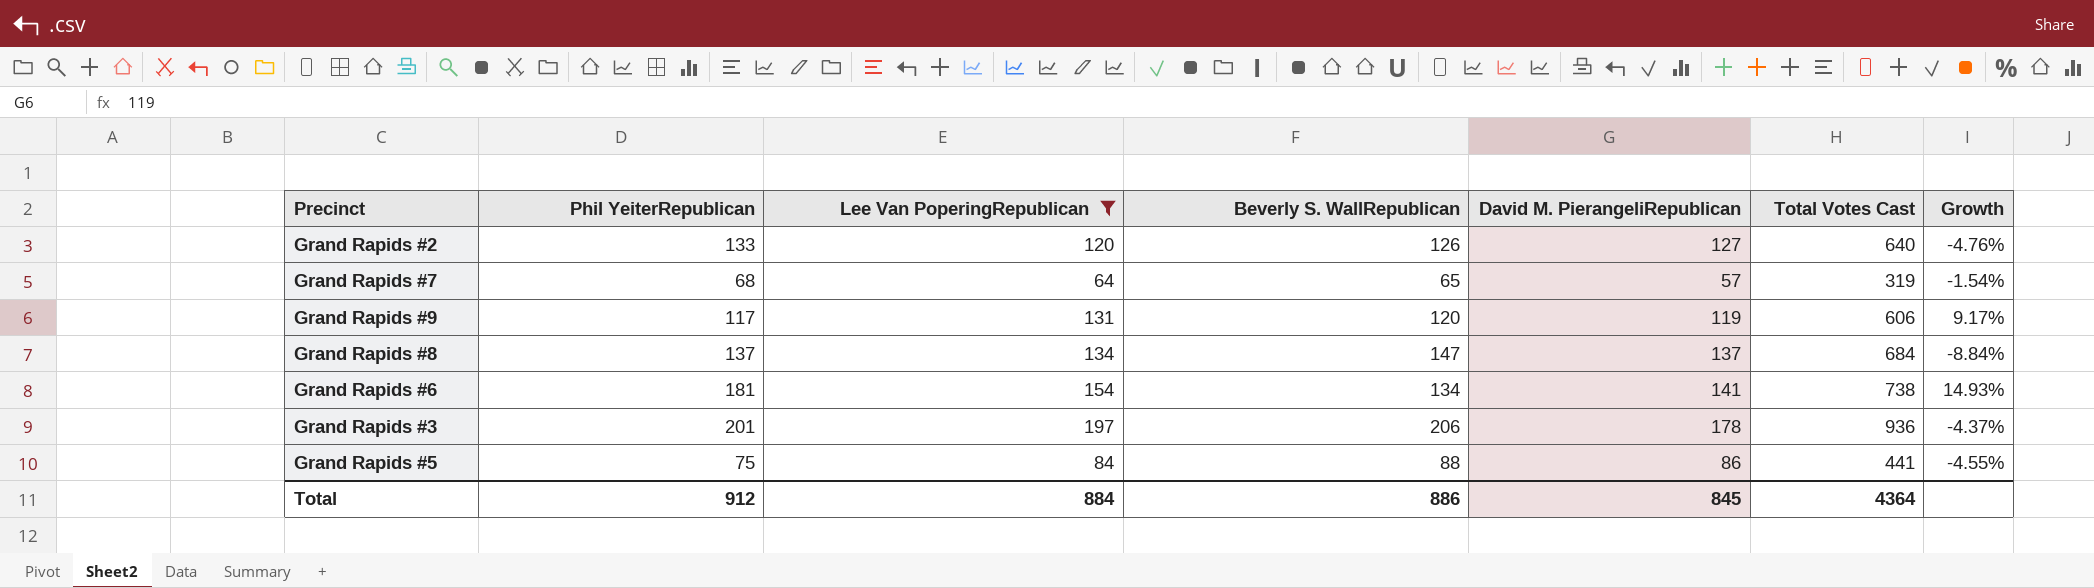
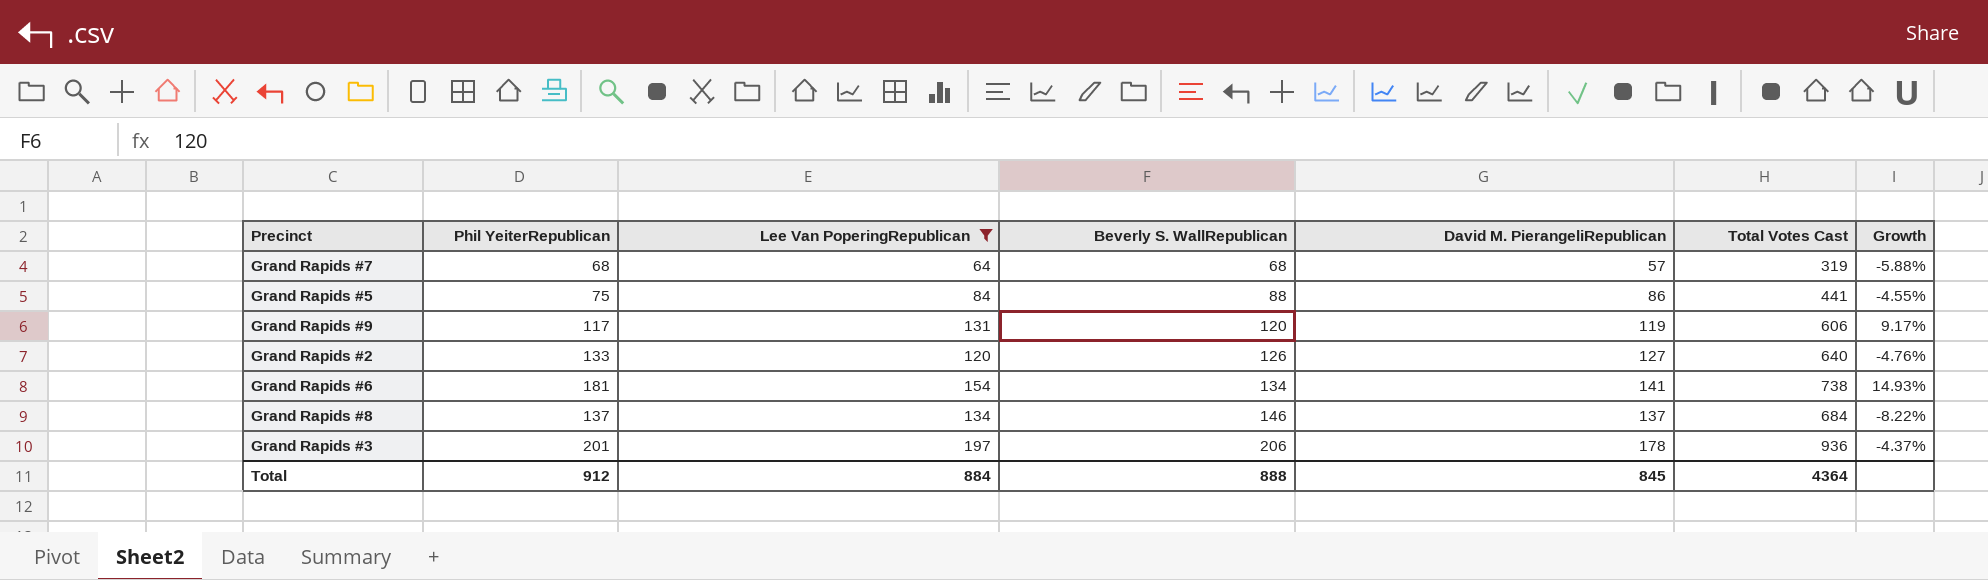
row order: none -> Beverly S. WallRepublican ascending
Grand Rapids #7 | Beverly S. WallRepublican: 65 -> 68
Grand Rapids #7 | Growth: -1.54% -> -5.88%
Grand Rapids #8 | Beverly S. WallRepublican: 147 -> 146
Grand Rapids #8 | Growth: -8.84% -> -8.22%
Total | Beverly S. WallRepublican: 886 -> 888

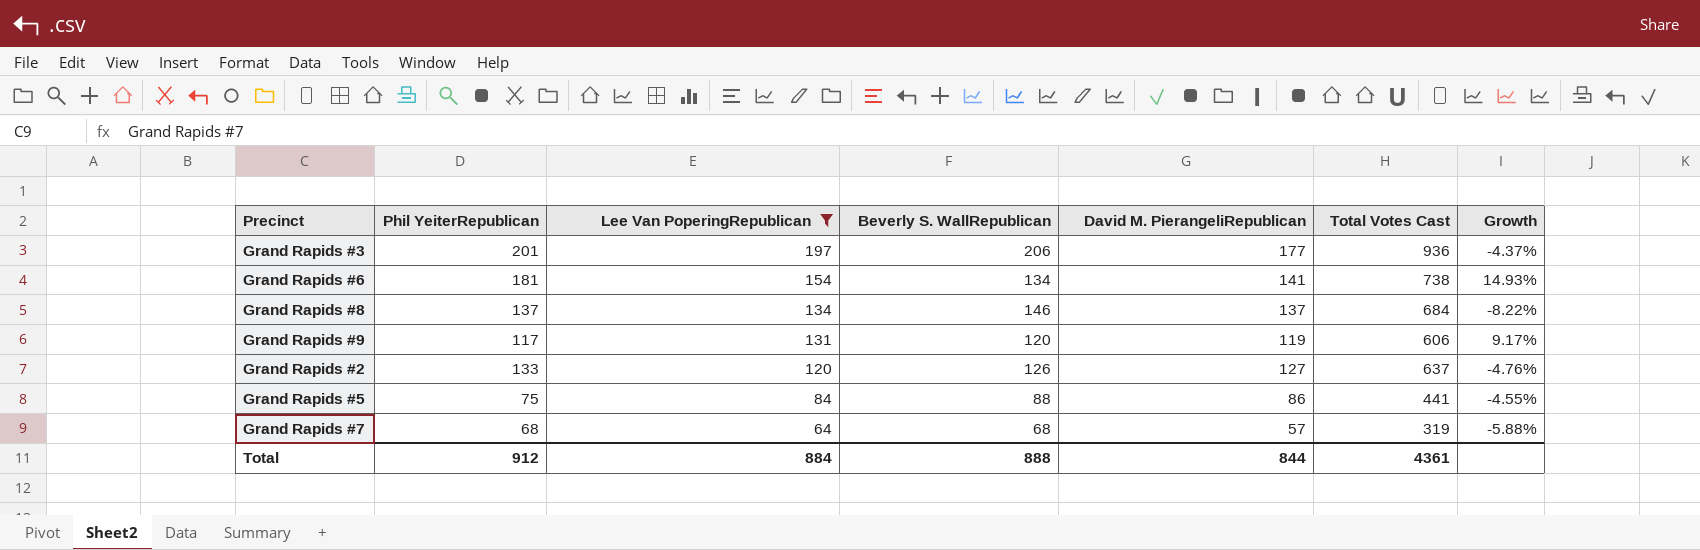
row order: Beverly S. WallRepublican ascending -> Lee Van PoperingRepublican descending
Grand Rapids #3 | David M. PierangeliRepublican: 178 -> 177
Grand Rapids #2 | Total Votes Cast: 640 -> 637
Total | David M. PierangeliRepublican: 845 -> 844
Total | Total Votes Cast: 4364 -> 4361

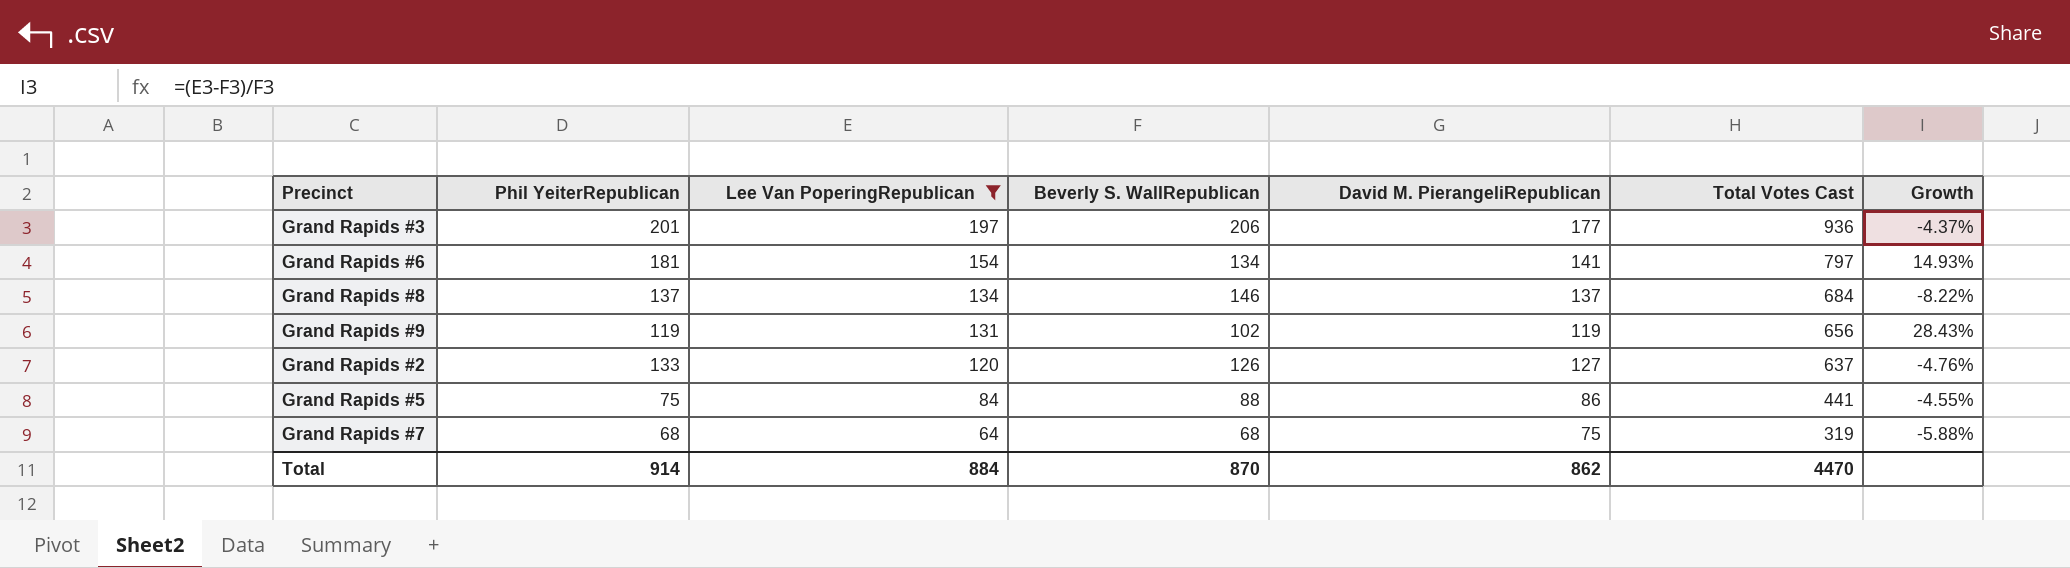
Grand Rapids #6 | Total Votes Cast: 738 -> 797
Grand Rapids #9 | Phil YeiterRepublican: 117 -> 119
Grand Rapids #9 | Beverly S. WallRepublican: 120 -> 102
Grand Rapids #9 | Total Votes Cast: 606 -> 656
Grand Rapids #9 | Growth: 9.17% -> 28.43%
Grand Rapids #7 | David M. PierangeliRepublican: 57 -> 75
Total | Phil YeiterRepublican: 912 -> 914
Total | Beverly S. WallRepublican: 888 -> 870
Total | David M. PierangeliRepublican: 844 -> 862
Total | Total Votes Cast: 4361 -> 4470

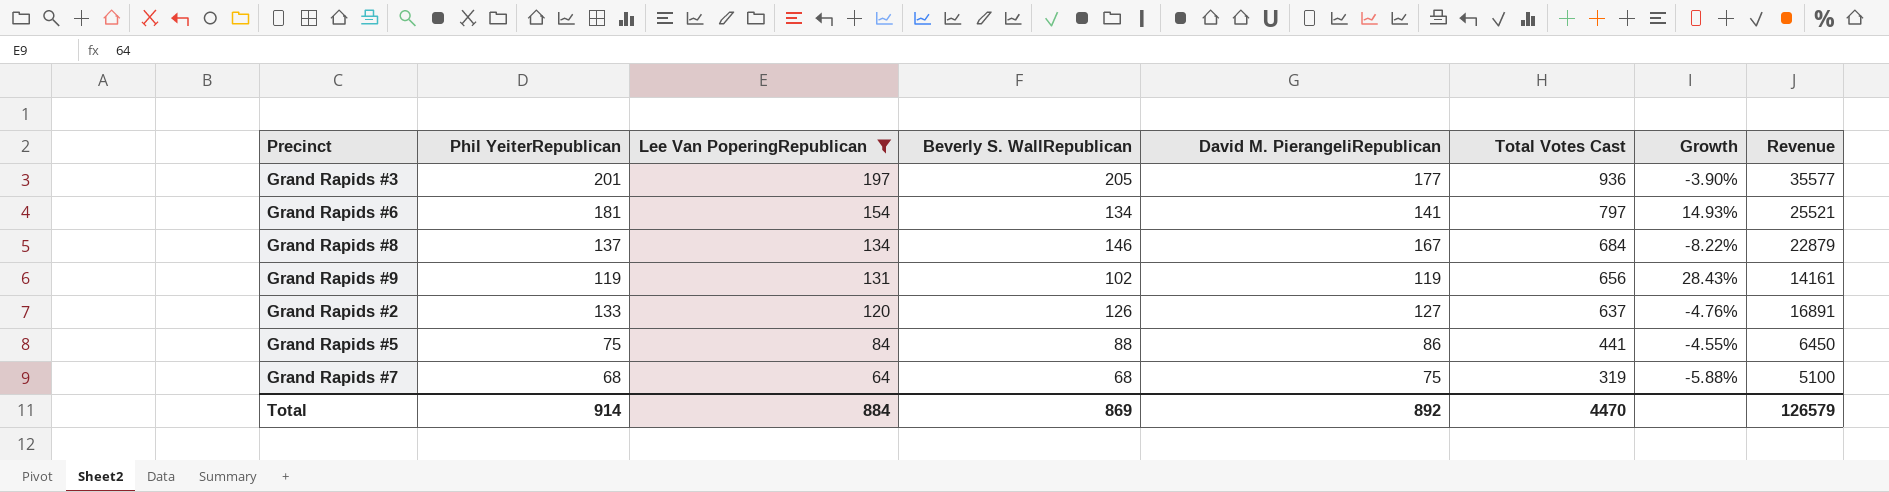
column Revenue | formula: none -> [Phil YeiterRepublican] * [David M. PierangeliRepublican]
Grand Rapids #3 | Beverly S. WallRepublican: 206 -> 205
Grand Rapids #3 | Growth: -4.37% -> -3.90%
Grand Rapids #8 | David M. PierangeliRepublican: 137 -> 167
Total | Beverly S. WallRepublican: 870 -> 869
Total | David M. PierangeliRepublican: 862 -> 892

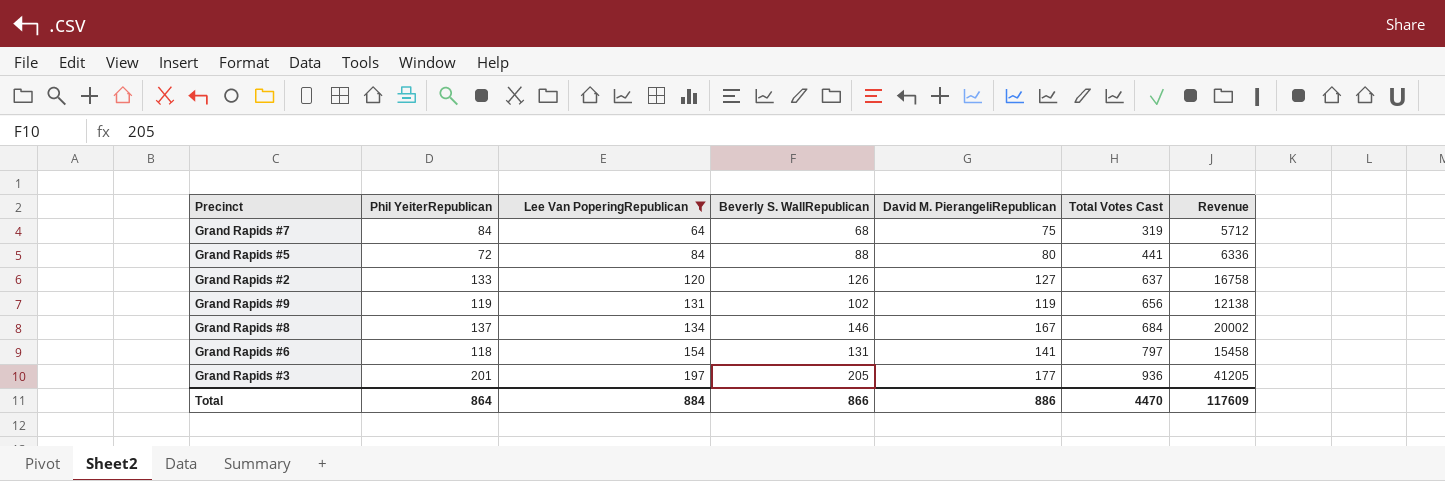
row order: Lee Van PoperingRepublican descending -> Lee Van PoperingRepublican ascending
column Growth | formula: ([Lee Van PoperingRepublican] - [Beverly S. WallRepublican]) / [Beverly S. WallRepublican] -> none
column Revenue | formula: [Phil YeiterRepublican] * [David M. PierangeliRepublican] -> [Phil YeiterRepublican] * [Beverly S. WallRepublican]
Grand Rapids #7 | Phil YeiterRepublican: 68 -> 84
Grand Rapids #5 | Phil YeiterRepublican: 75 -> 72
Grand Rapids #5 | David M. PierangeliRepublican: 86 -> 80
Grand Rapids #6 | Phil YeiterRepublican: 181 -> 118
Grand Rapids #6 | Beverly S. WallRepublican: 134 -> 131
Total | Phil YeiterRepublican: 914 -> 864
Total | Beverly S. WallRepublican: 869 -> 866
Total | David M. PierangeliRepublican: 892 -> 886
Total | Revenue: 126579 -> 117609

